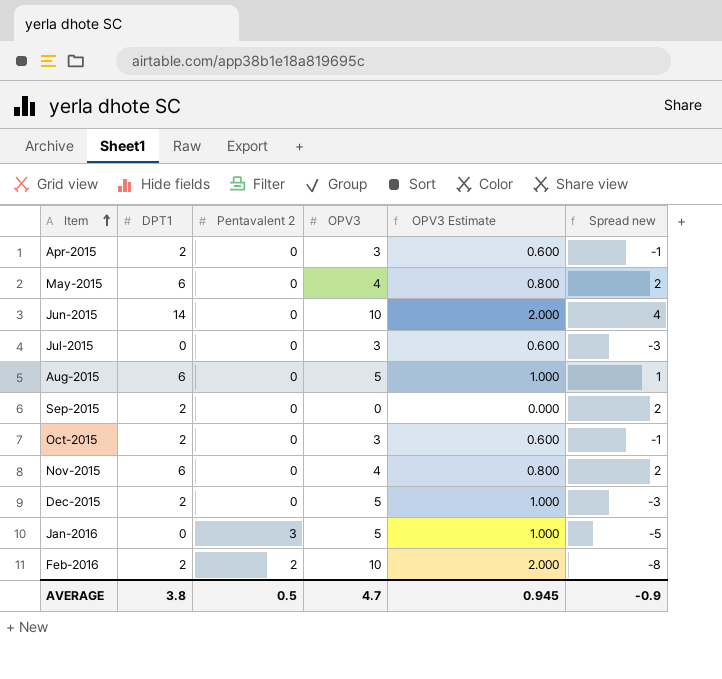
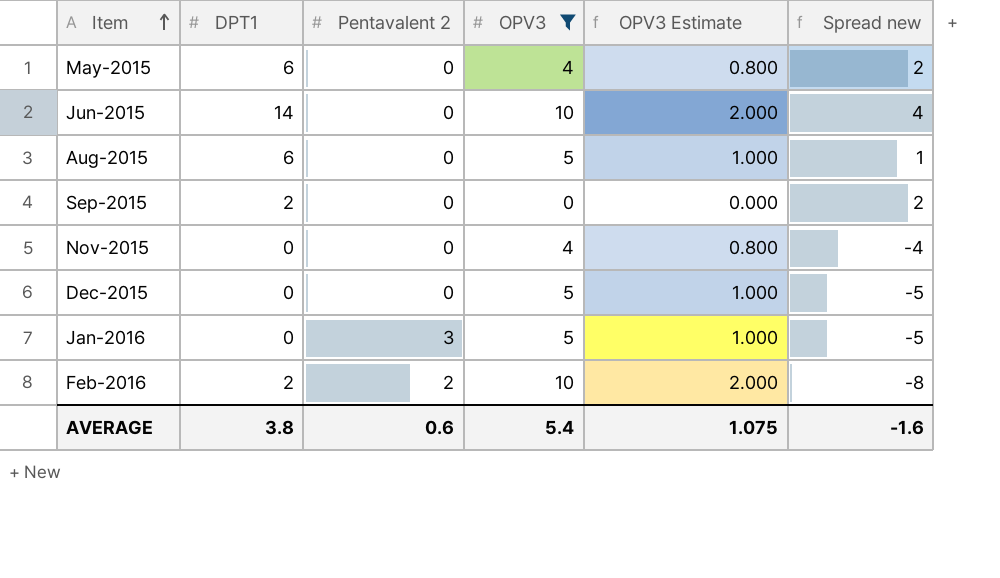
filter: none -> OPV3 != 3
Nov-2015 | DPT1: 6 -> 0
Nov-2015 | Spread new: 2 -> -4
Dec-2015 | DPT1: 2 -> 0
Dec-2015 | Spread new: -3 -> -5
AVERAGE | Pentavalent 2: 0.5 -> 0.6
AVERAGE | OPV3: 4.7 -> 5.4
AVERAGE | OPV3 Estimate: 0.945 -> 1.075
AVERAGE | Spread new: -0.9 -> -1.6

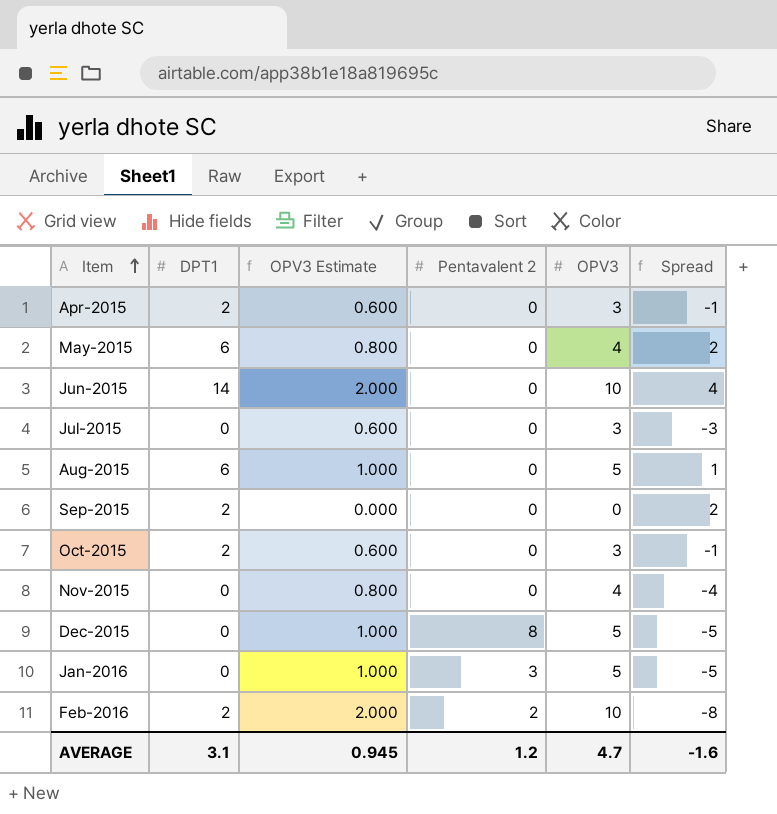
filter: OPV3 != 3 -> none
column OPV3 Estimate | position: 5 -> 3
column name: Spread new -> Spread
Dec-2015 | Pentavalent 2: 0 -> 8
AVERAGE | DPT1: 3.8 -> 3.1
AVERAGE | OPV3 Estimate: 1.075 -> 0.945
AVERAGE | Pentavalent 2: 0.6 -> 1.2
AVERAGE | OPV3: 5.4 -> 4.7

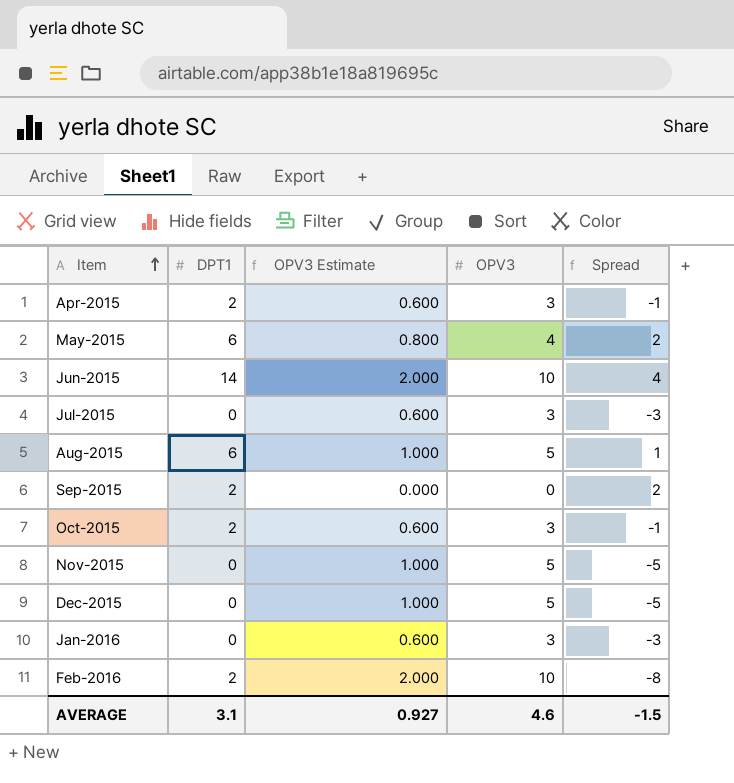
column Pentavalent 2 | position: 4 -> none
Nov-2015 | OPV3 Estimate: 0.800 -> 1.000
Nov-2015 | OPV3: 4 -> 5
Nov-2015 | Spread: -4 -> -5
Jan-2016 | OPV3 Estimate: 1.000 -> 0.600
Jan-2016 | OPV3: 5 -> 3
Jan-2016 | Spread: -5 -> -3
AVERAGE | OPV3 Estimate: 0.945 -> 0.927
AVERAGE | OPV3: 4.7 -> 4.6
AVERAGE | Spread: -1.6 -> -1.5

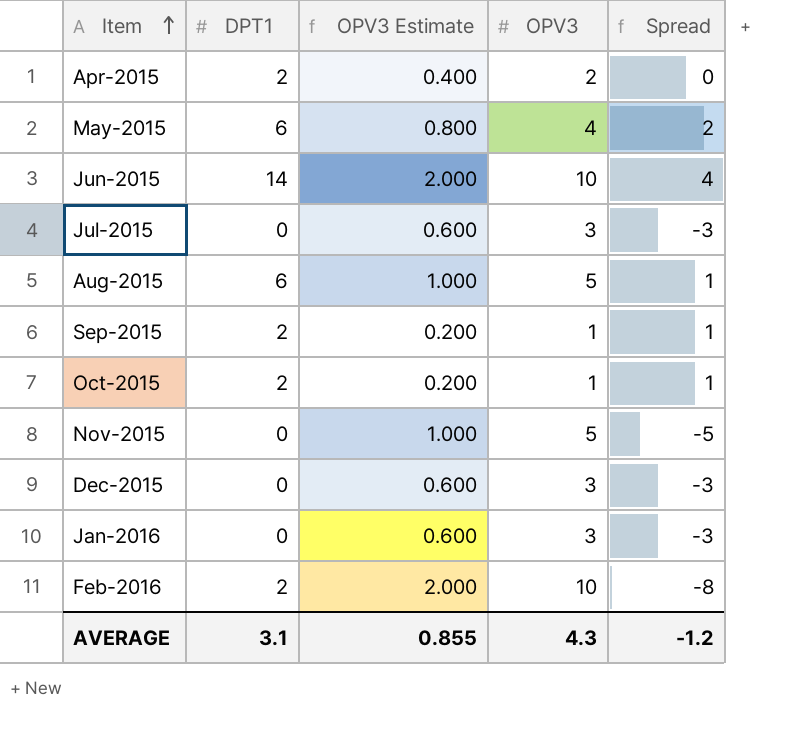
Apr-2015 | OPV3 Estimate: 0.600 -> 0.400
Apr-2015 | OPV3: 3 -> 2
Apr-2015 | Spread: -1 -> 0
Sep-2015 | OPV3 Estimate: 0.000 -> 0.200
Sep-2015 | OPV3: 0 -> 1
Sep-2015 | Spread: 2 -> 1
Oct-2015 | OPV3 Estimate: 0.600 -> 0.200
Oct-2015 | OPV3: 3 -> 1
Oct-2015 | Spread: -1 -> 1
Dec-2015 | OPV3 Estimate: 1.000 -> 0.600
Dec-2015 | OPV3: 5 -> 3
Dec-2015 | Spread: -5 -> -3
AVERAGE | OPV3 Estimate: 0.927 -> 0.855
AVERAGE | OPV3: 4.6 -> 4.3
AVERAGE | Spread: -1.5 -> -1.2

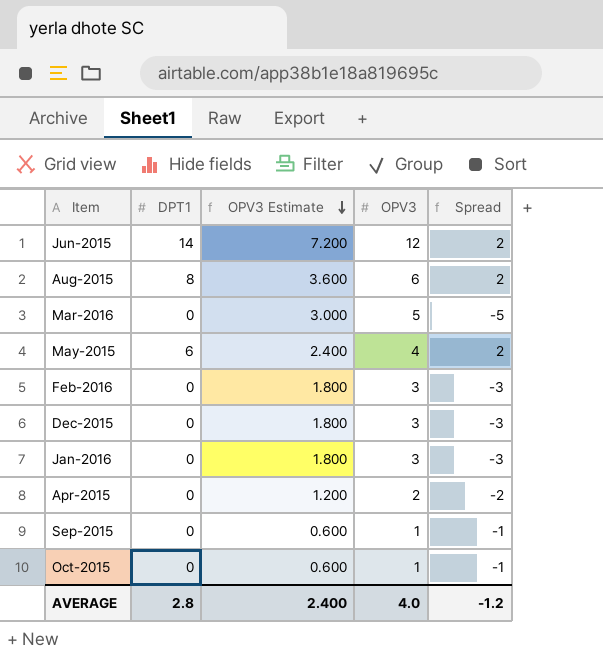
row order: Item ascending -> OPV3 Estimate descending
column OPV3 Estimate | formula: [OPV3] * 0.2 -> [OPV3] * 0.6
row Jul-2015: 0 | 0.600 | 3 | -3 -> none
row Nov-2015: 0 | 1.000 | 5 | -5 -> none
Jun-2015 | OPV3: 10 -> 12
Jun-2015 | Spread: 4 -> 2
Aug-2015 | DPT1: 6 -> 8
Aug-2015 | OPV3: 5 -> 6
Aug-2015 | Spread: 1 -> 2
row Mar-2016: none -> 0 | 3.000 | 5 | -5
Feb-2016 | DPT1: 2 -> 0
Feb-2016 | OPV3: 10 -> 3
Feb-2016 | Spread: -8 -> -3
Apr-2015 | DPT1: 2 -> 0
Apr-2015 | Spread: 0 -> -2
Sep-2015 | DPT1: 2 -> 0
Sep-2015 | Spread: 1 -> -1
Oct-2015 | DPT1: 2 -> 0
Oct-2015 | Spread: 1 -> -1
AVERAGE | DPT1: 3.1 -> 2.8
AVERAGE | OPV3 Estimate: 0.855 -> 2.400
AVERAGE | OPV3: 4.3 -> 4.0

